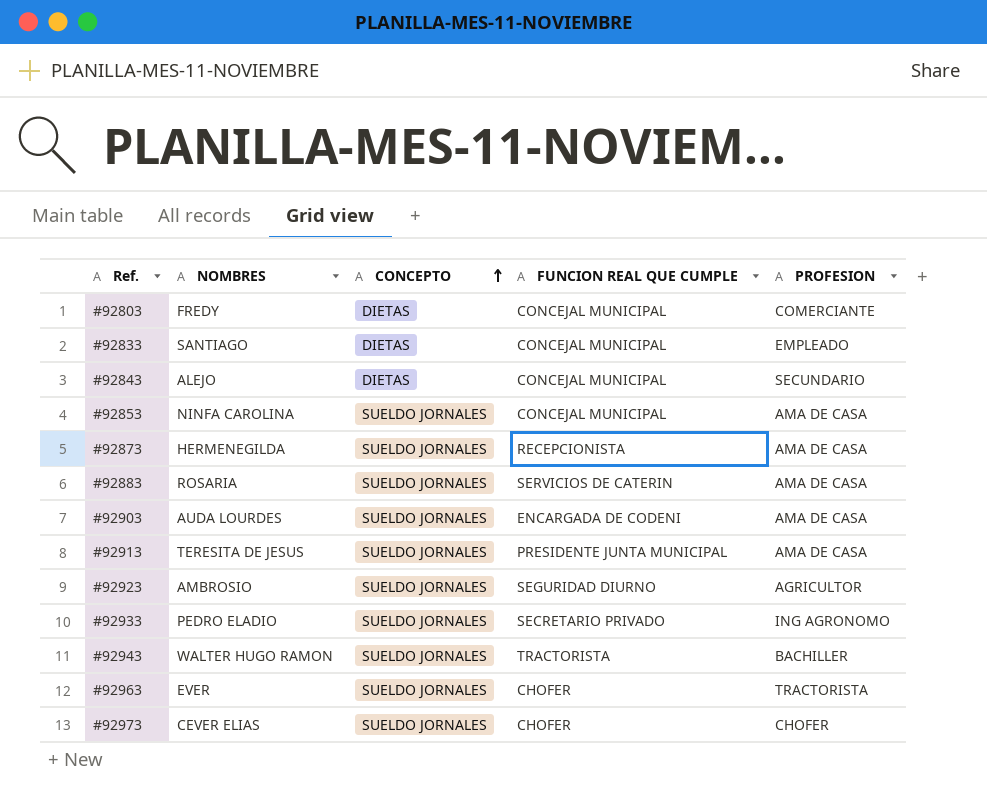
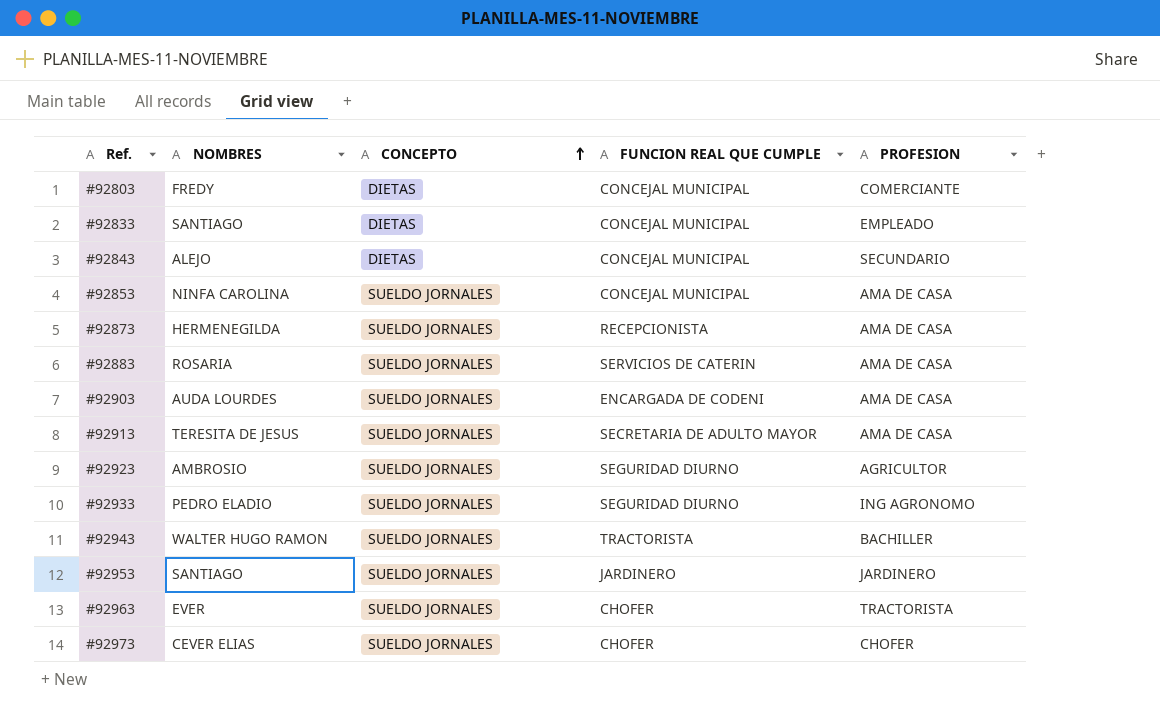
#92913 | FUNCION REAL QUE CUMPLE: PRESIDENTE JUNTA MUNICIPAL -> SECRETARIA DE ADULTO MAYOR
#92933 | FUNCION REAL QUE CUMPLE: SECRETARIO PRIVADO -> SEGURIDAD DIURNO
row #92953: none -> SANTIAGO | SUELDO JORNALES | JARDINERO | JARDINERO

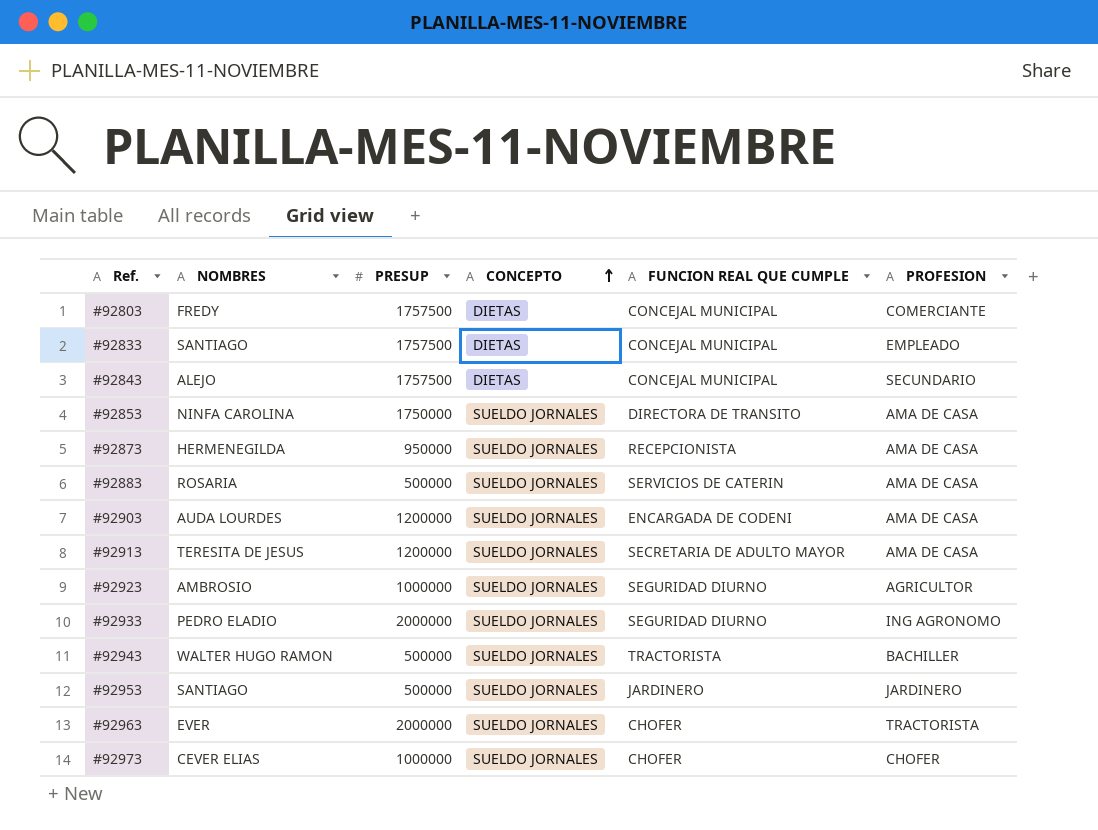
column PRESUP | position: none -> 3
#92853 | FUNCION REAL QUE CUMPLE: CONCEJAL MUNICIPAL -> DIRECTORA DE TRANSITO

